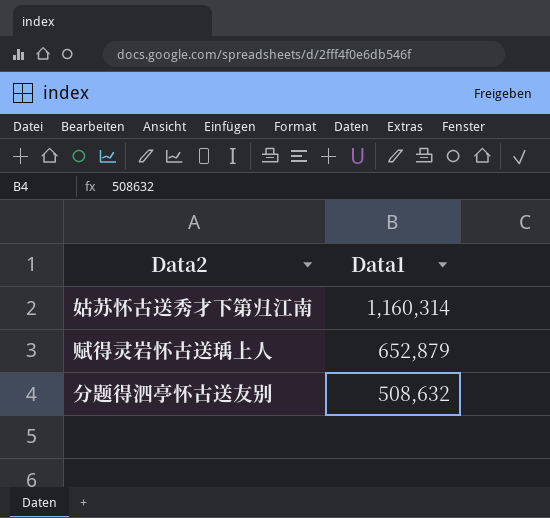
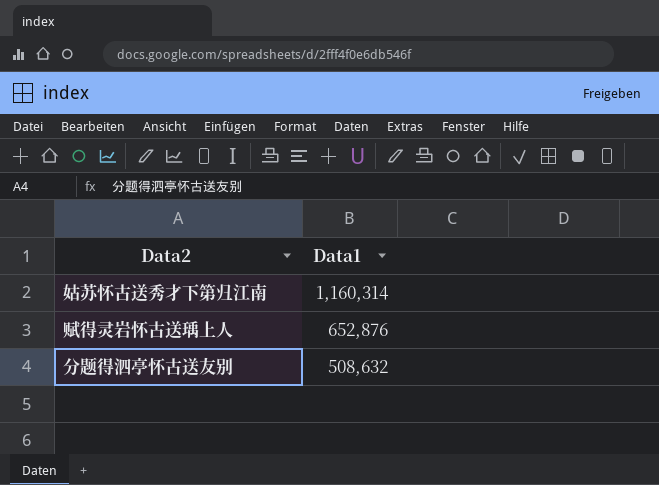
赋得灵岩怀古送瑀上人 | Data1: 652,879 -> 652,876

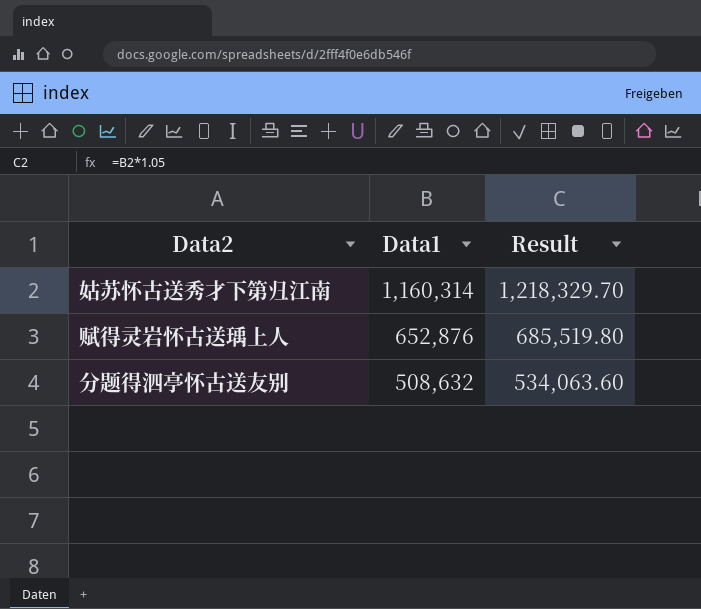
column Result | formula: none -> [Data1] * 1.05

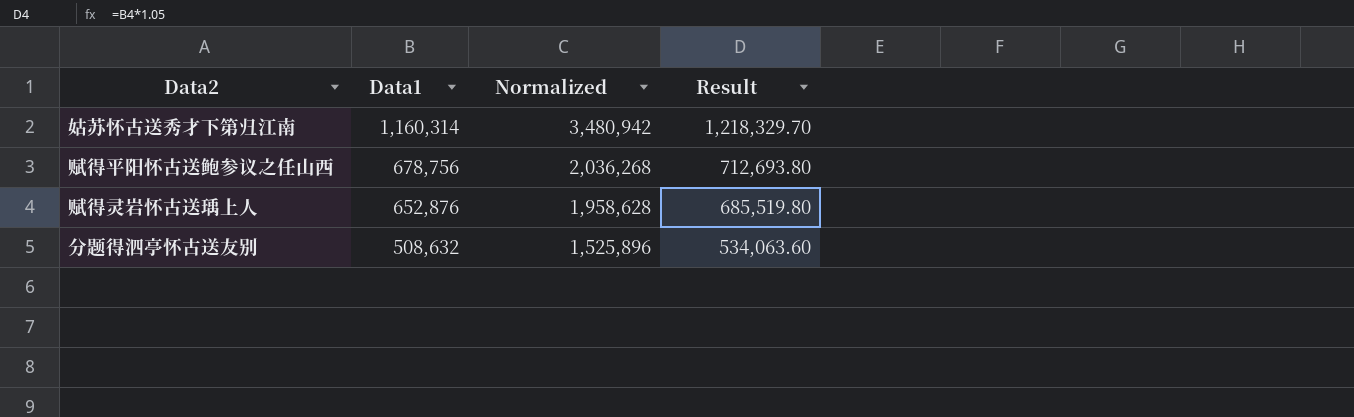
column Normalized | formula: none -> [Data1] * 3
row 赋得平阳怀古送鲍参议之任山西: none -> 678,756 | 2,036,268 | 712,693.80

